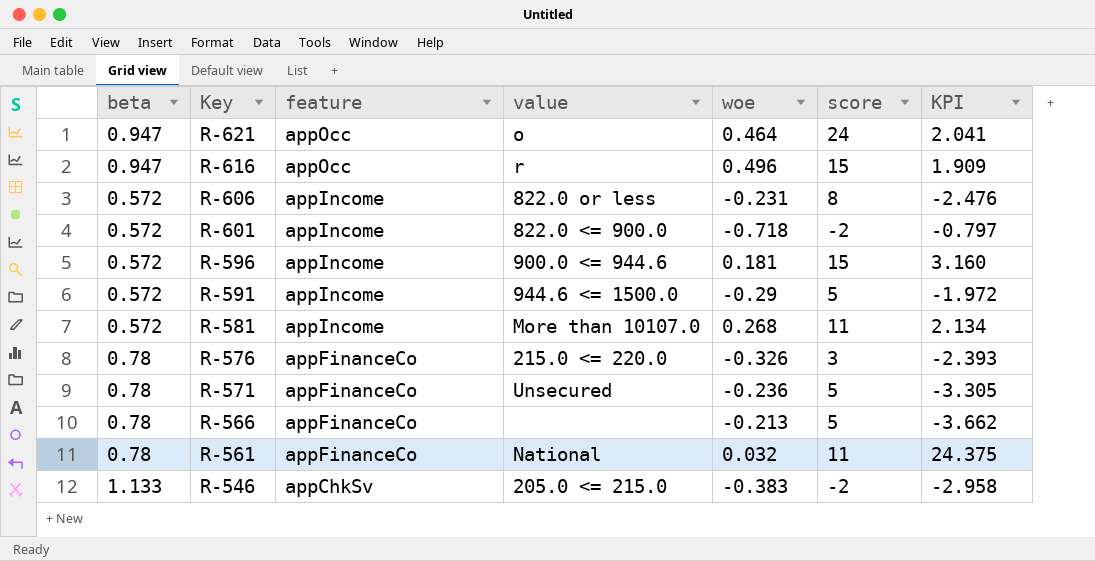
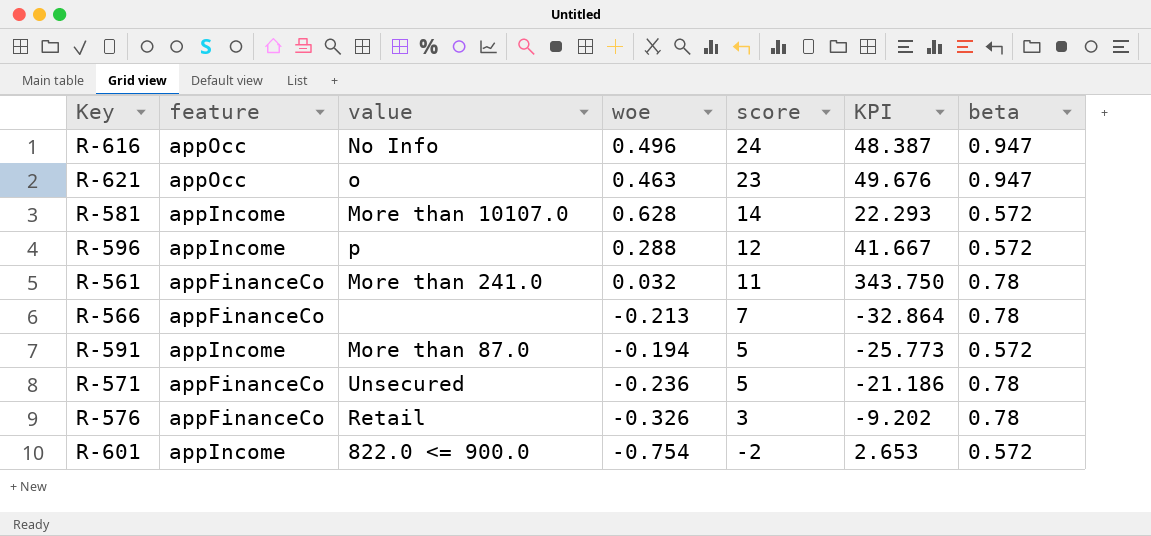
row order: Key descending -> score descending
column KPI | formula: [beta] / [woe] -> [score] / [woe]
column beta | position: 1 -> 7
row R-606: 0.572 | appIncome | 822.0 or less | -0.231 | 8 | -2.476 -> none
row R-546: 1.133 | appChkSv | 205.0 <= 215.0 | -0.383 | -2 | -2.958 -> none
R-616 | value: r -> No Info
R-616 | score: 15 -> 24
R-621 | woe: 0.464 -> 0.463
R-621 | score: 24 -> 23
R-581 | woe: 0.268 -> 0.628
R-581 | score: 11 -> 14
R-596 | value: 900.0 <= 944.6 -> p
R-596 | woe: 0.181 -> 0.288
R-596 | score: 15 -> 12
R-561 | value: National -> More than 241.0
R-566 | score: 5 -> 7
R-591 | value: 944.6 <= 1500.0 -> More than 87.0
R-591 | woe: -0.29 -> -0.194
R-576 | value: 215.0 <= 220.0 -> Retail
R-601 | woe: -0.718 -> -0.754

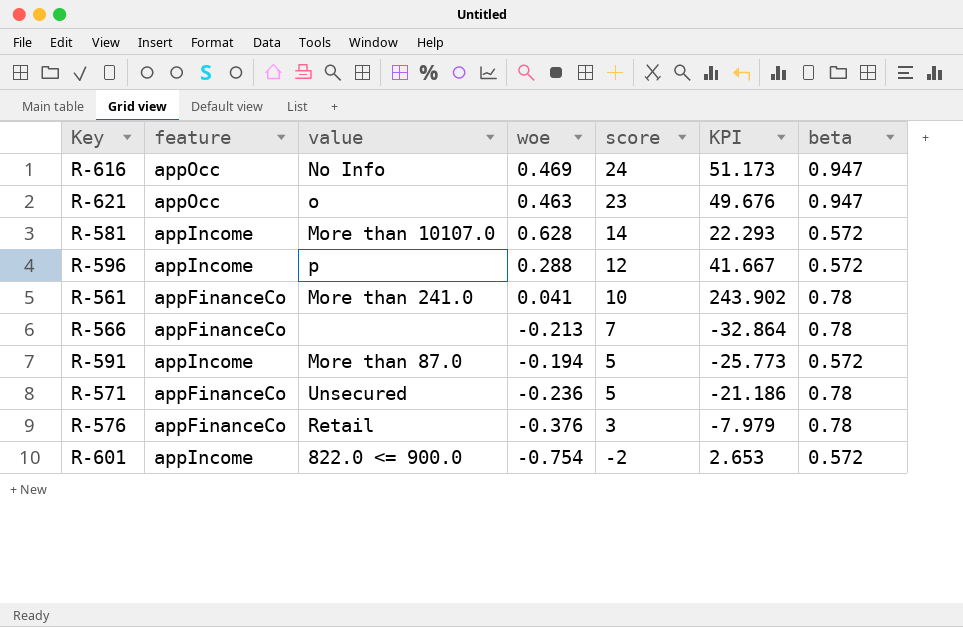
R-616 | woe: 0.496 -> 0.469
R-616 | KPI: 48.387 -> 51.173
R-561 | woe: 0.032 -> 0.041
R-561 | score: 11 -> 10
R-561 | KPI: 343.750 -> 243.902
R-576 | woe: -0.326 -> -0.376
R-576 | KPI: -9.202 -> -7.979

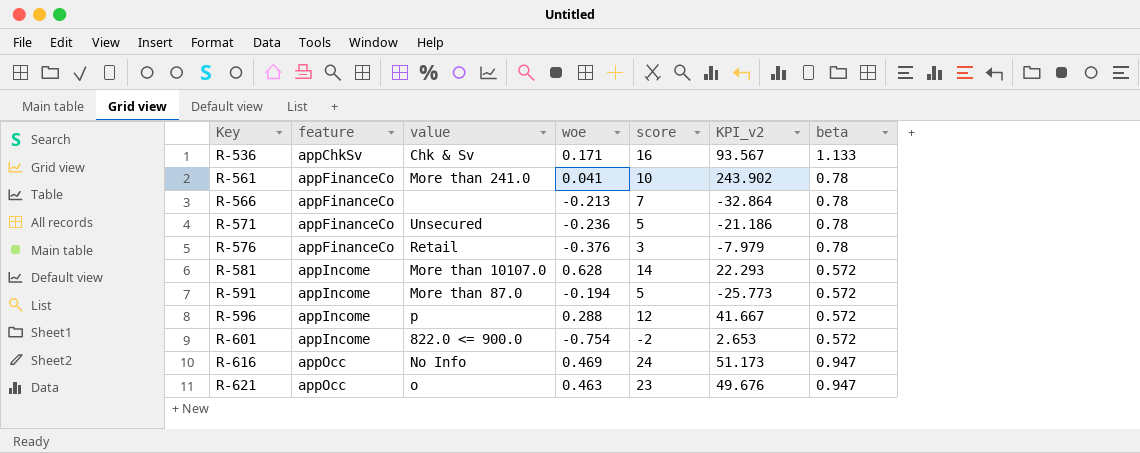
row order: score descending -> Key ascending
column name: KPI -> KPI_v2
row R-536: none -> appChkSv | Chk & Sv | 0.171 | 16 | 93.567 | 1.133

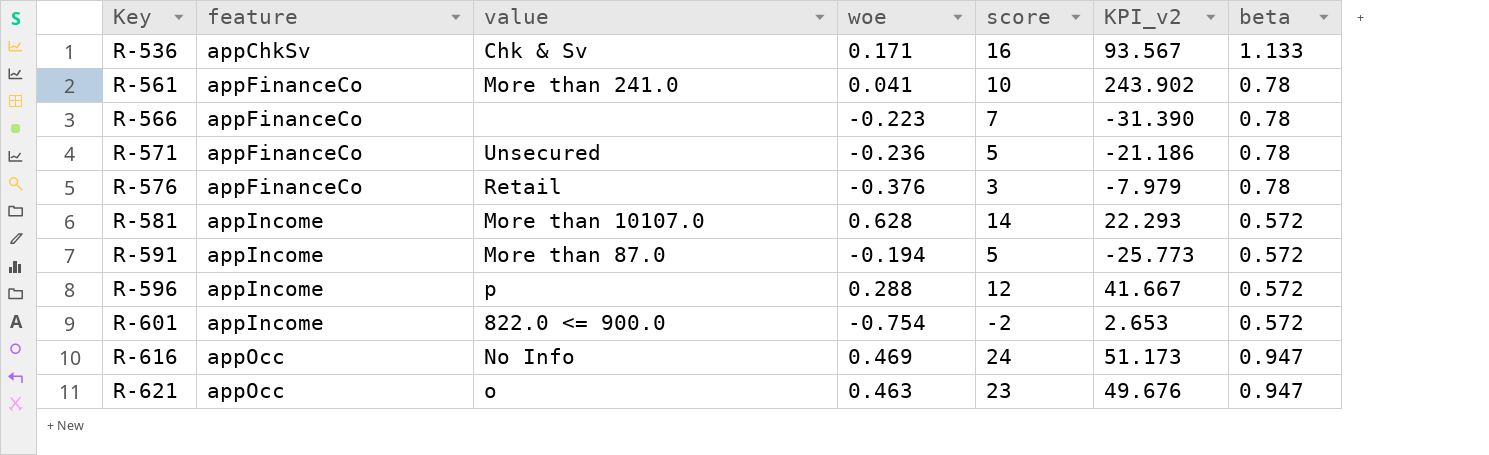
R-566 | woe: -0.213 -> -0.223
R-566 | KPI_v2: -32.864 -> -31.390

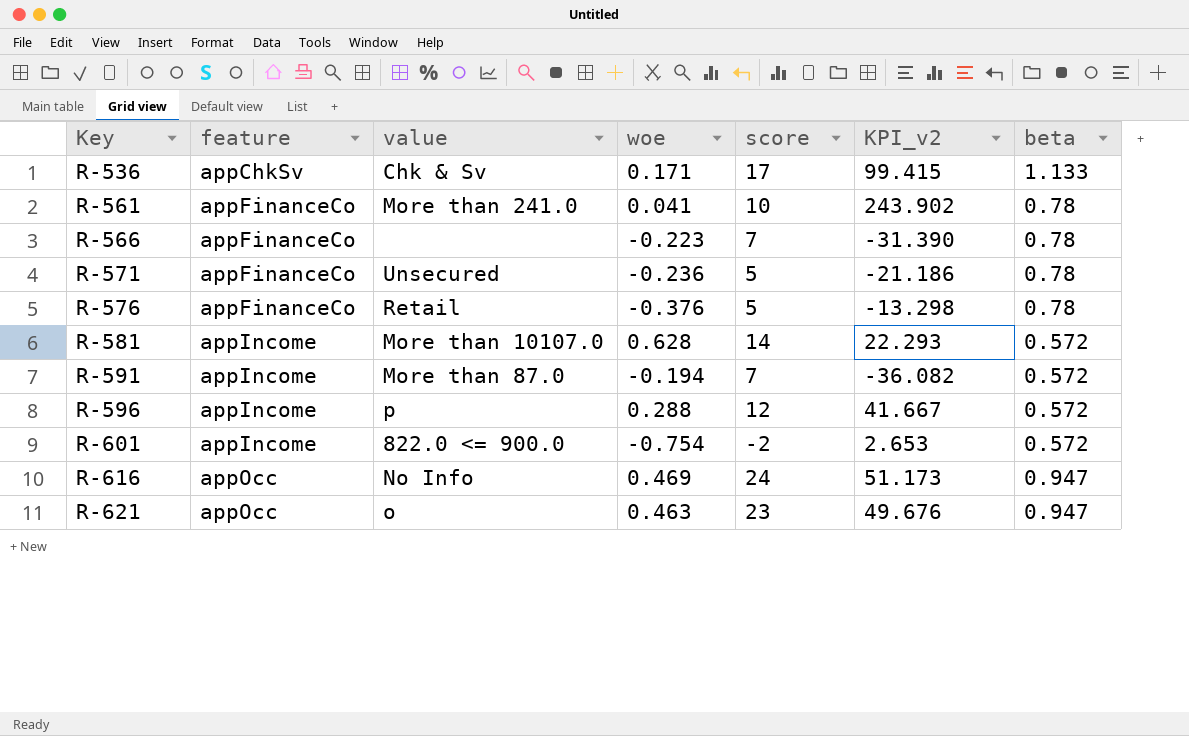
R-536 | score: 16 -> 17
R-536 | KPI_v2: 93.567 -> 99.415
R-576 | score: 3 -> 5
R-576 | KPI_v2: -7.979 -> -13.298
R-591 | score: 5 -> 7
R-591 | KPI_v2: -25.773 -> -36.082

